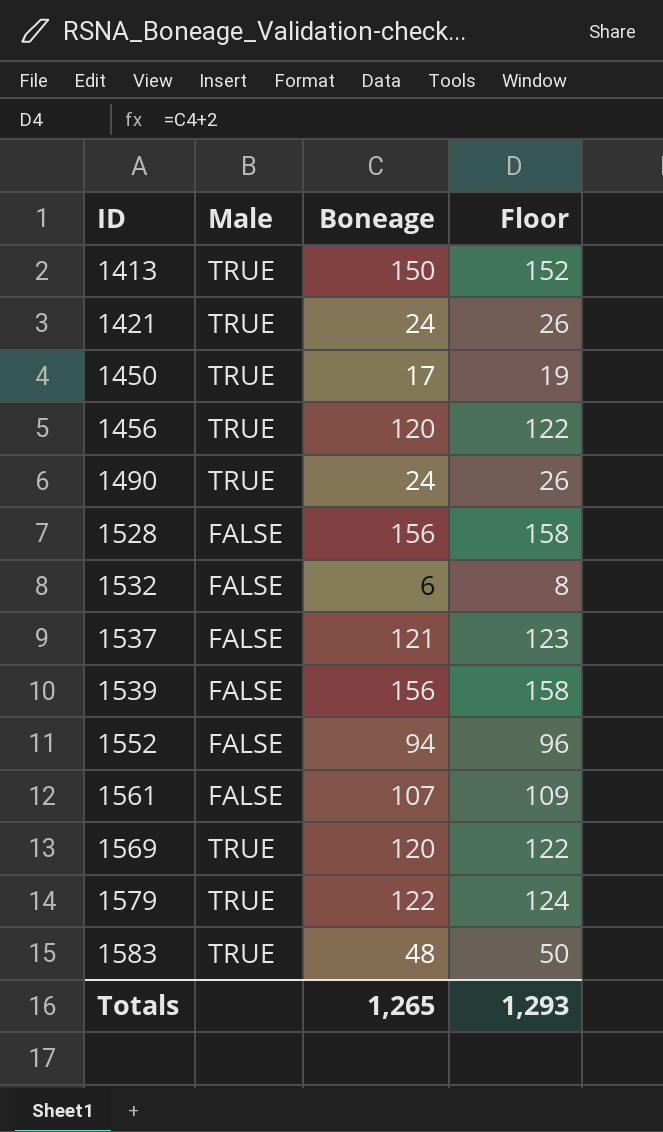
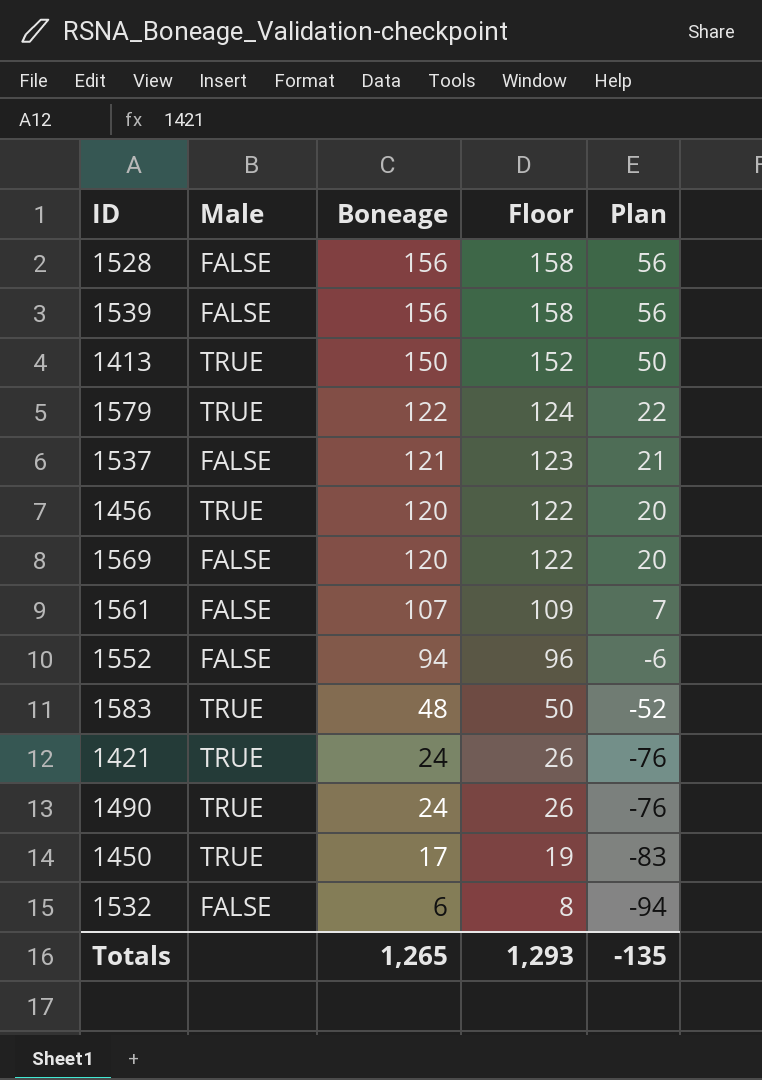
row order: ID ascending -> Boneage descending
column Plan | formula: none -> [Boneage] - 100
1569 | Male: TRUE -> FALSE

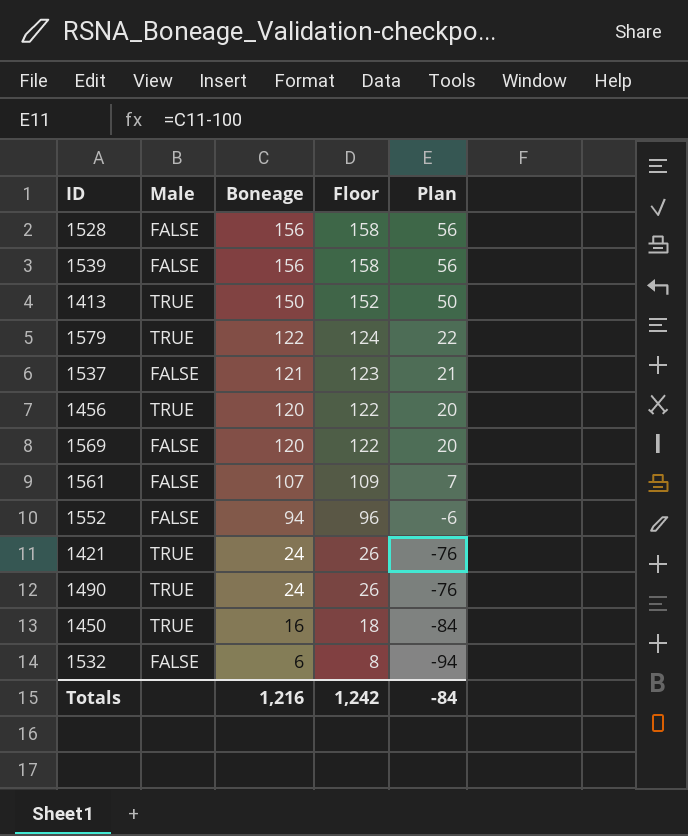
row 1583: TRUE | 48 | 50 | -52 -> none
1450 | Boneage: 17 -> 16
1450 | Floor: 19 -> 18
1450 | Plan: -83 -> -84
Totals | Boneage: 1,265 -> 1,216
Totals | Floor: 1,293 -> 1,242
Totals | Plan: -135 -> -84

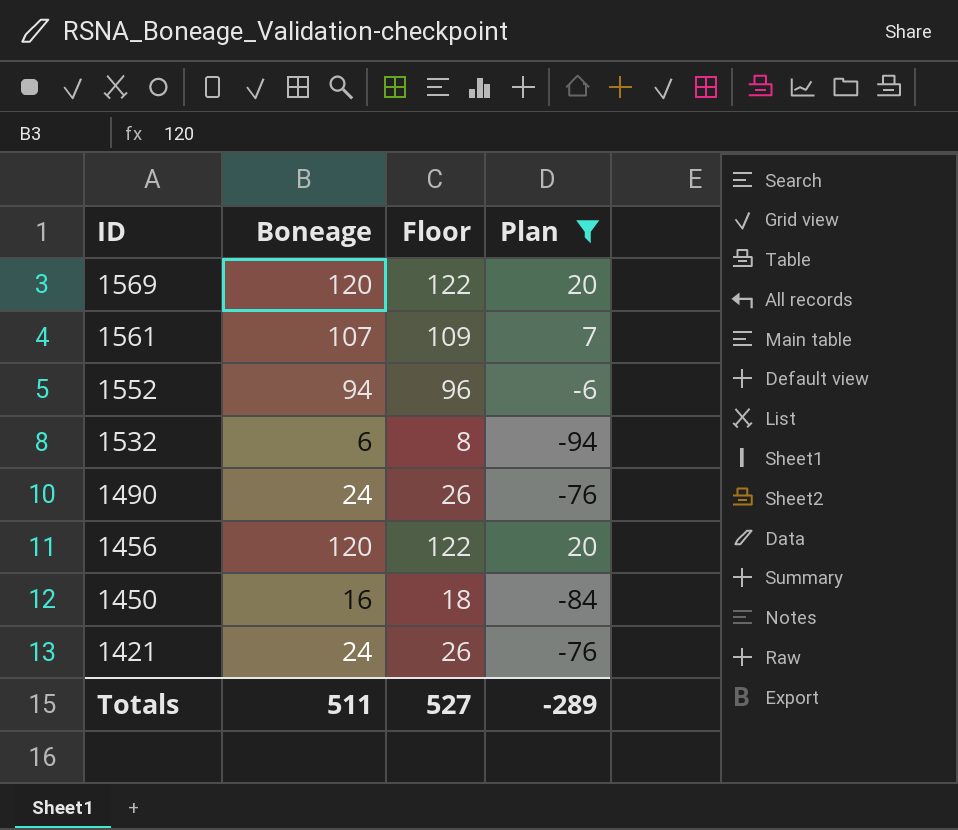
filter: none -> Plan <= 20
row order: Boneage descending -> ID descending
column Male | position: 2 -> none
Totals | Boneage: 1,216 -> 511
Totals | Floor: 1,242 -> 527
Totals | Plan: -84 -> -289

